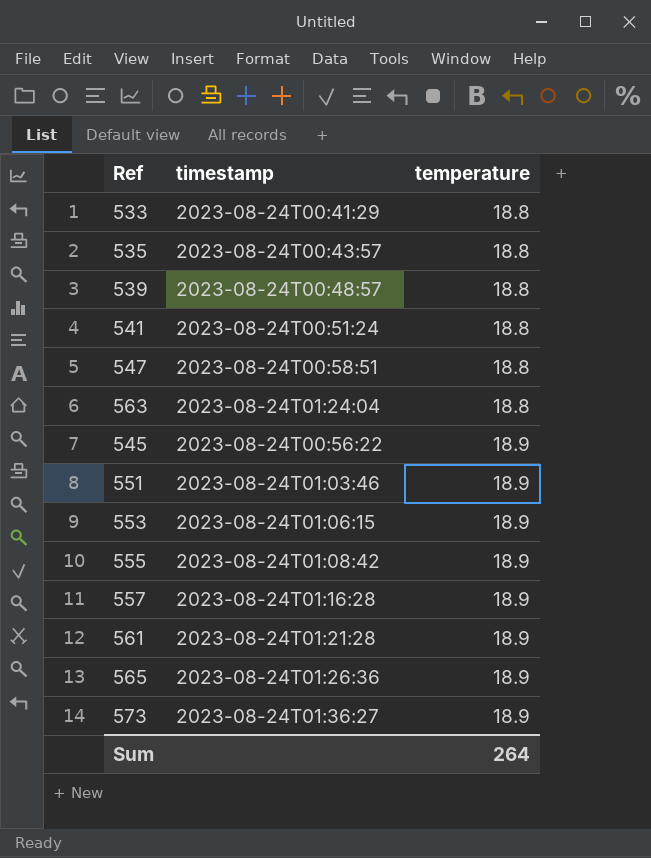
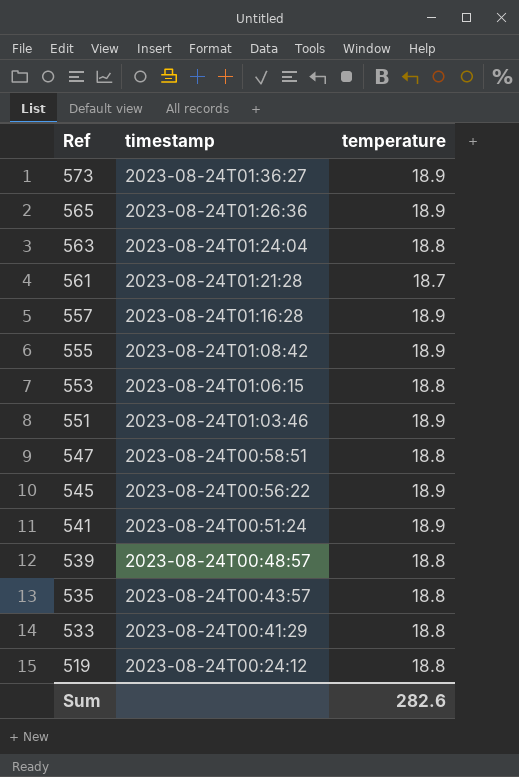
row order: temperature ascending -> Ref descending
561 | temperature: 18.9 -> 18.7
553 | temperature: 18.9 -> 18.8
541 | temperature: 18.8 -> 18.9
row 519: none -> 2023-08-24T00:24:12 | 18.8
Sum | temperature: 264 -> 282.6

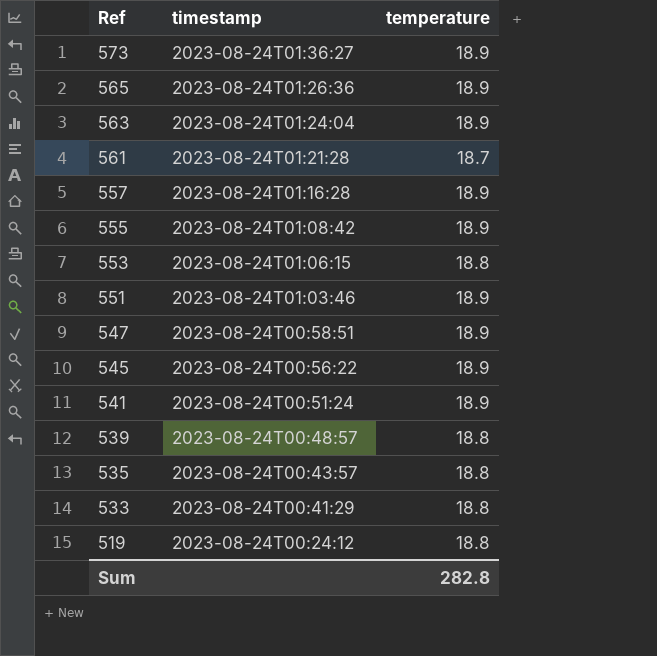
563 | temperature: 18.8 -> 18.9
547 | temperature: 18.8 -> 18.9
Sum | temperature: 282.6 -> 282.8

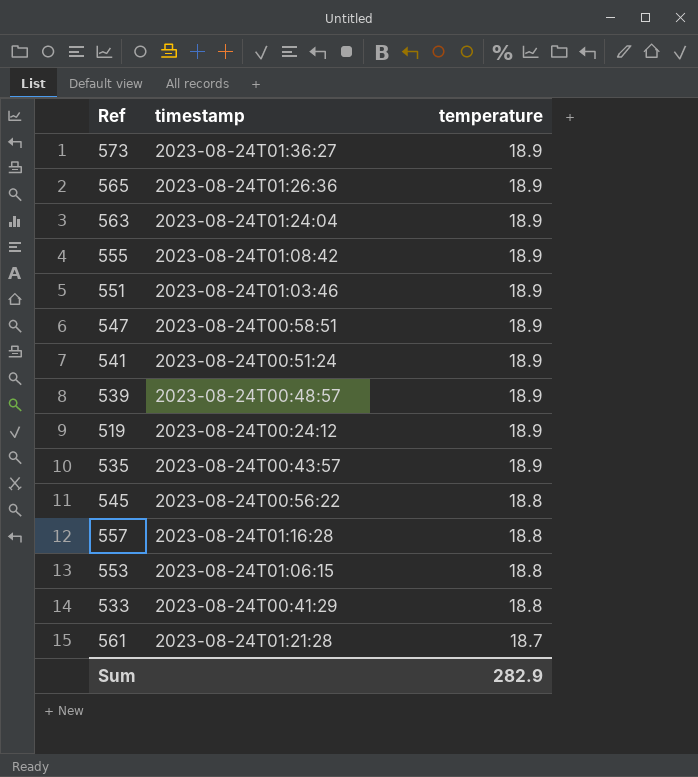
row order: Ref descending -> temperature descending
539 | temperature: 18.8 -> 18.9
519 | temperature: 18.8 -> 18.9
535 | temperature: 18.8 -> 18.9
545 | temperature: 18.9 -> 18.8
557 | temperature: 18.9 -> 18.8
Sum | temperature: 282.8 -> 282.9

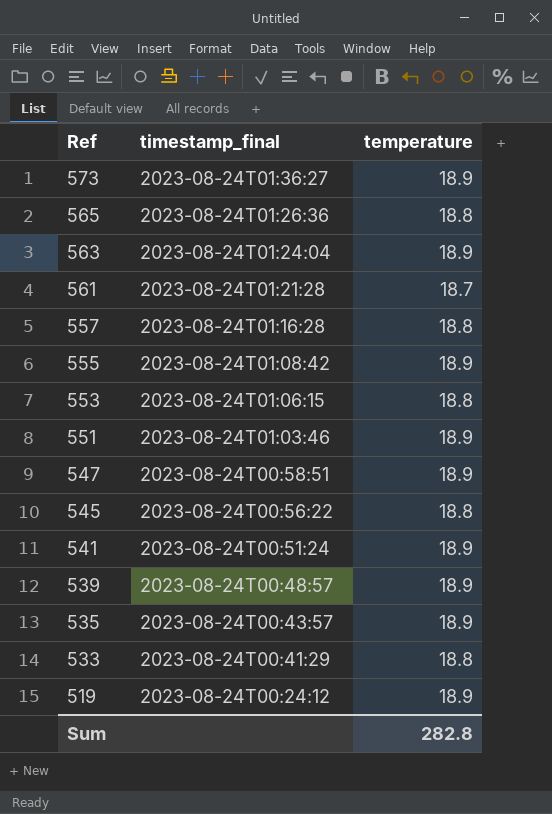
row order: temperature descending -> Ref descending
column name: timestamp -> timestamp_final
565 | temperature: 18.9 -> 18.8
Sum | temperature: 282.9 -> 282.8

